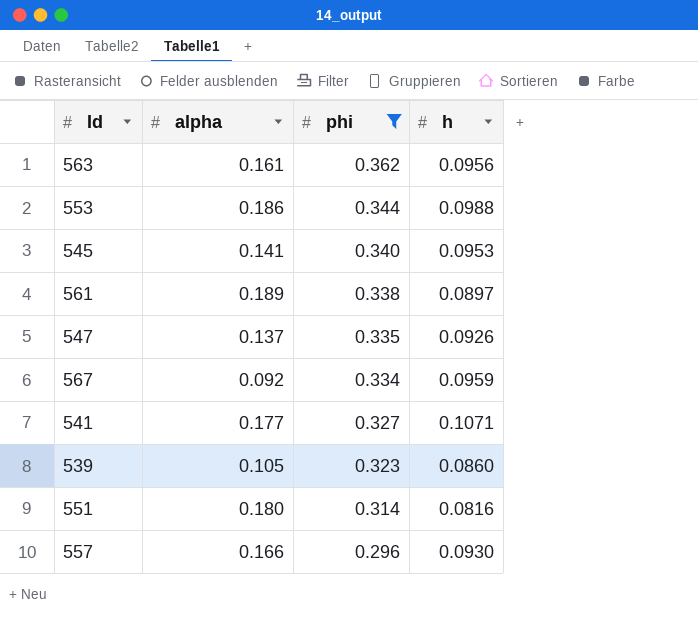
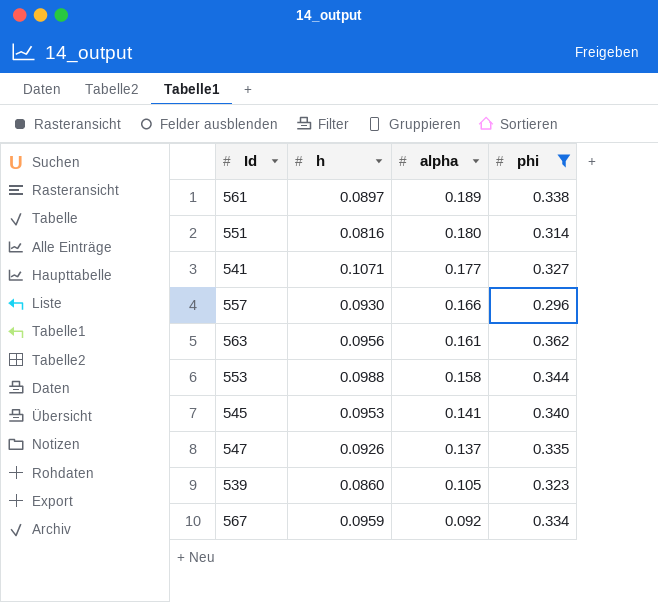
row order: phi descending -> alpha descending
column h | position: 4 -> 2
553 | alpha: 0.186 -> 0.158

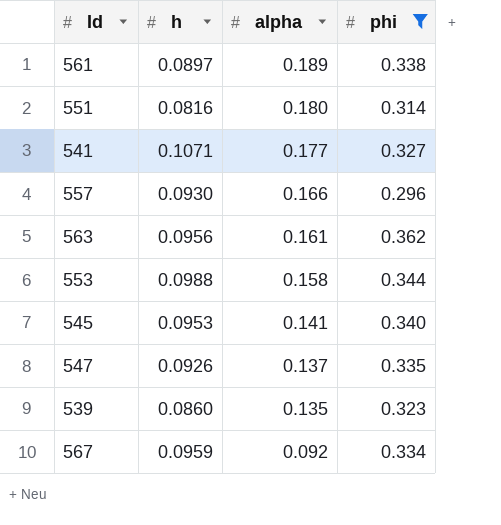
539 | alpha: 0.105 -> 0.135

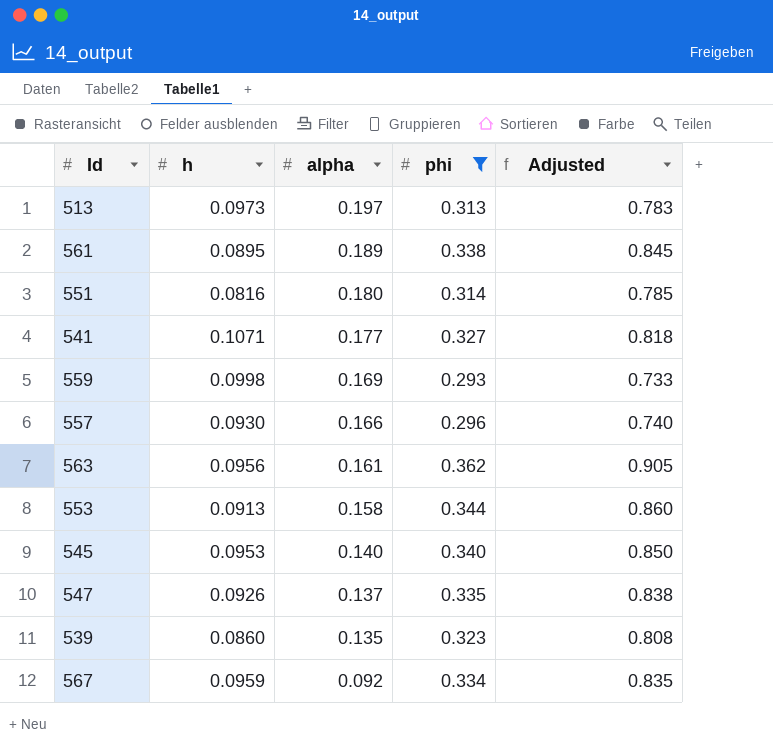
column Adjusted | formula: none -> [phi] * 2.5
row 513: none -> 0.0973 | 0.197 | 0.313 | 0.783
561 | h: 0.0897 -> 0.0895
row 559: none -> 0.0998 | 0.169 | 0.293 | 0.733
553 | h: 0.0988 -> 0.0913
545 | alpha: 0.141 -> 0.140

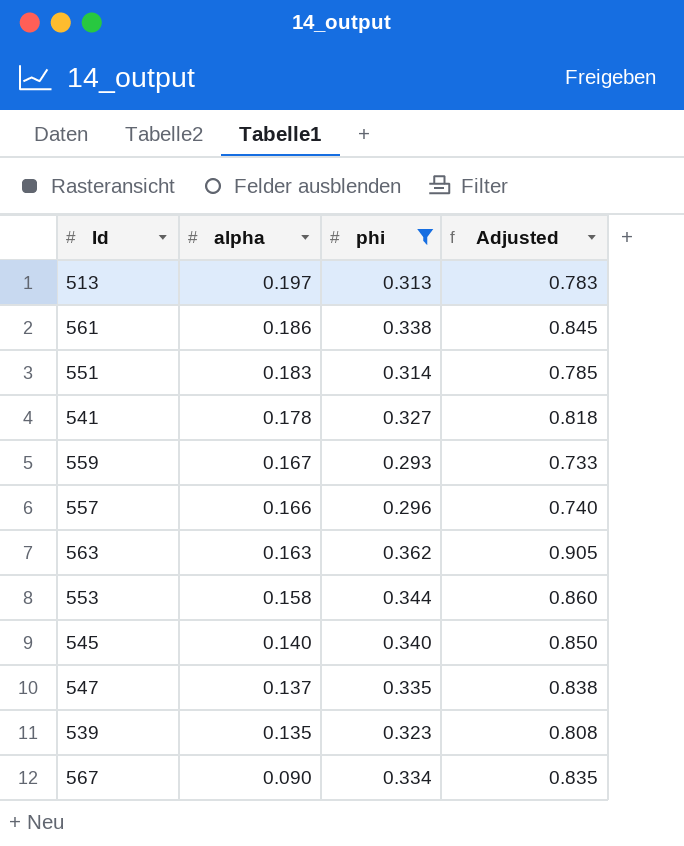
column h | position: 2 -> none
561 | alpha: 0.189 -> 0.186
551 | alpha: 0.180 -> 0.183
541 | alpha: 0.177 -> 0.178
559 | alpha: 0.169 -> 0.167
563 | alpha: 0.161 -> 0.163
567 | alpha: 0.092 -> 0.090

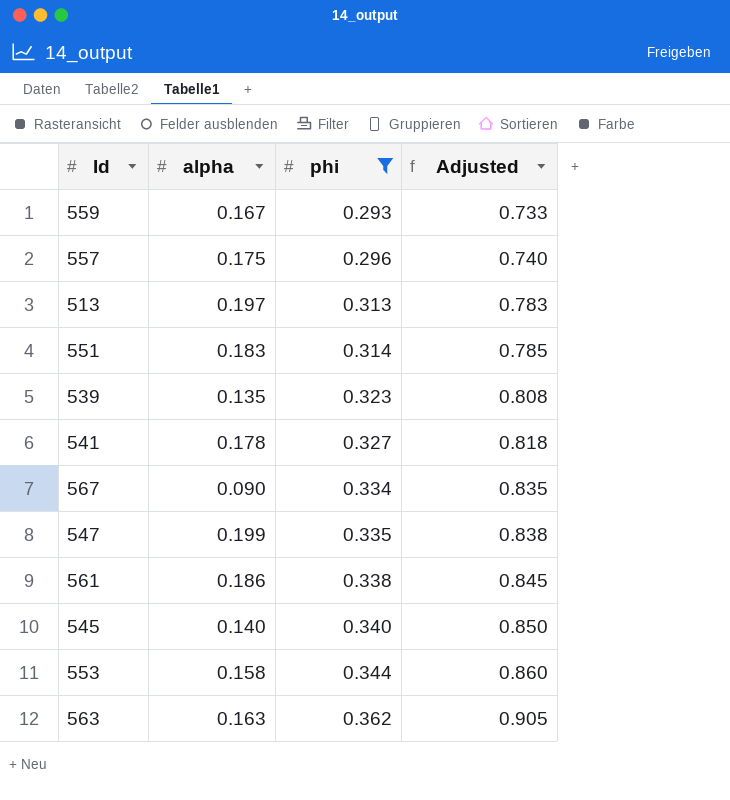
row order: alpha descending -> phi ascending
557 | alpha: 0.166 -> 0.175
547 | alpha: 0.137 -> 0.199

